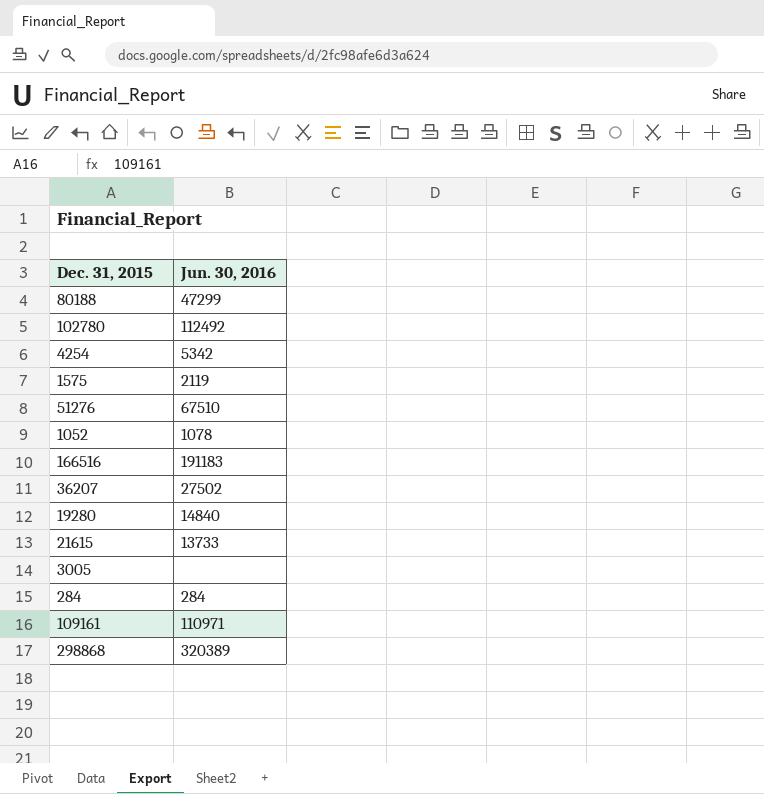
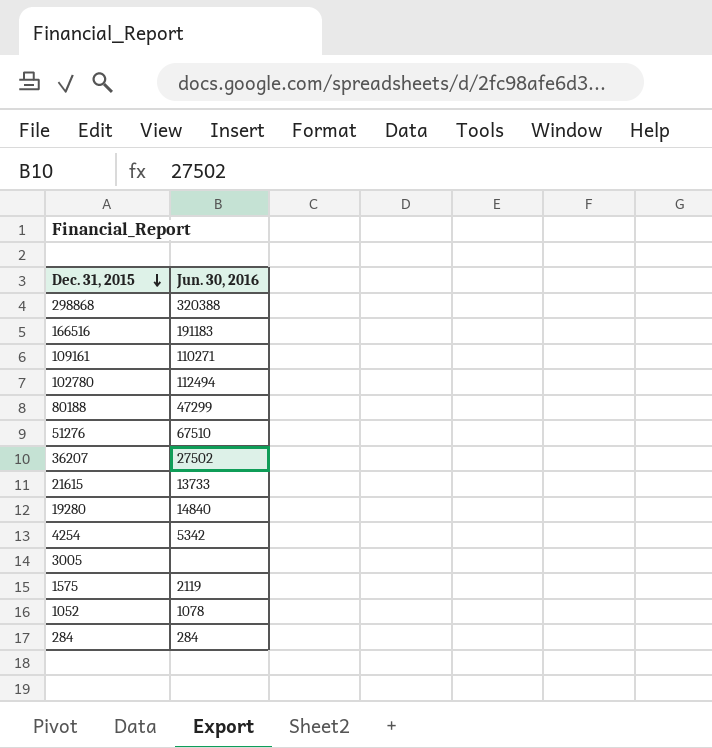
row order: none -> Dec. 31, 2015 descending
298868 | Jun. 30, 2016: 320389 -> 320388
109161 | Jun. 30, 2016: 110971 -> 110271
102780 | Jun. 30, 2016: 112492 -> 112494

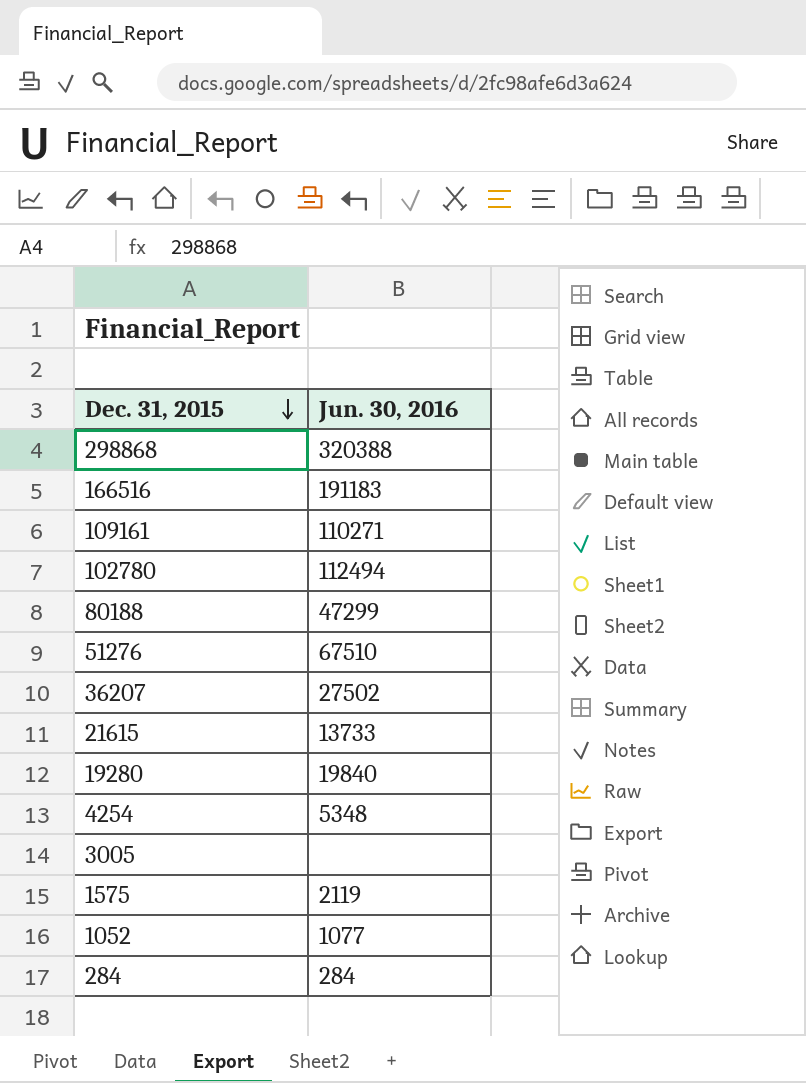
19280 | Jun. 30, 2016: 14840 -> 19840
4254 | Jun. 30, 2016: 5342 -> 5348
1052 | Jun. 30, 2016: 1078 -> 1077

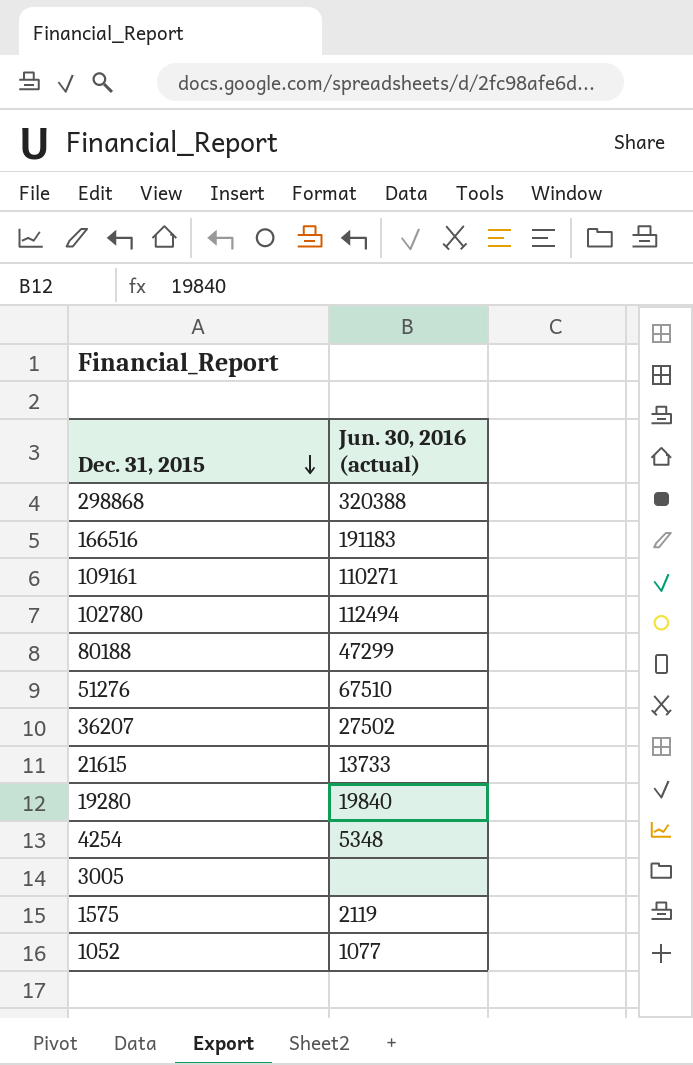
column name: Jun. 30, 2016 -> Jun. 30, 2016 (actual)
row 284: 284 -> none

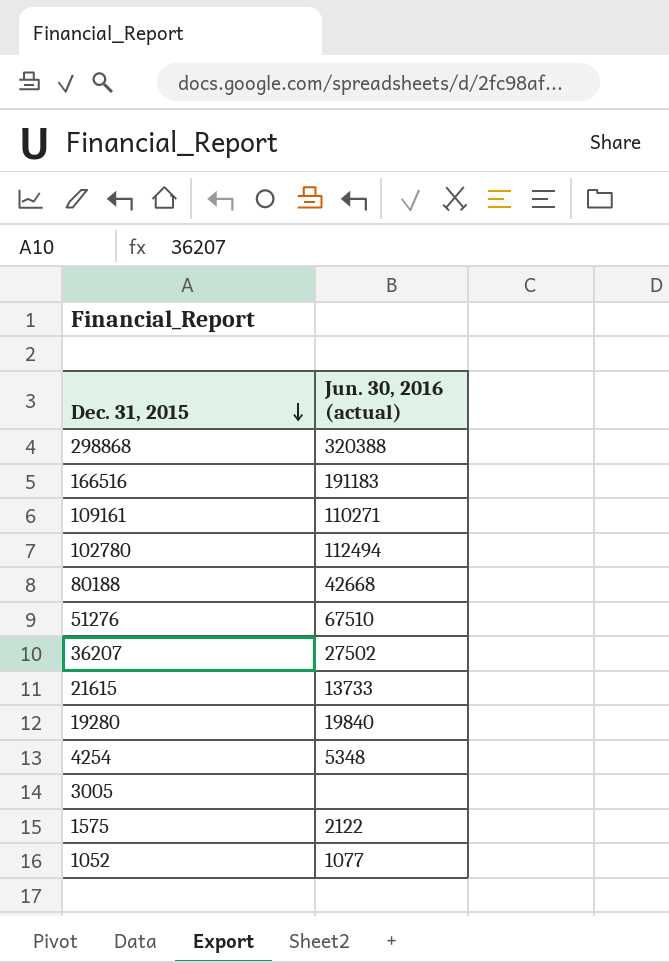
80188 | Jun. 30, 2016 (actual): 47299 -> 42668
1575 | Jun. 30, 2016 (actual): 2119 -> 2122

